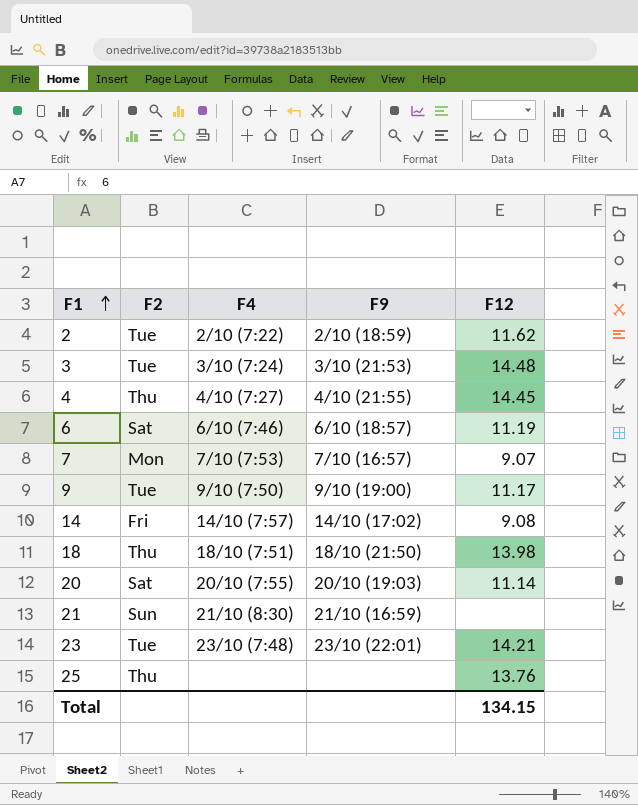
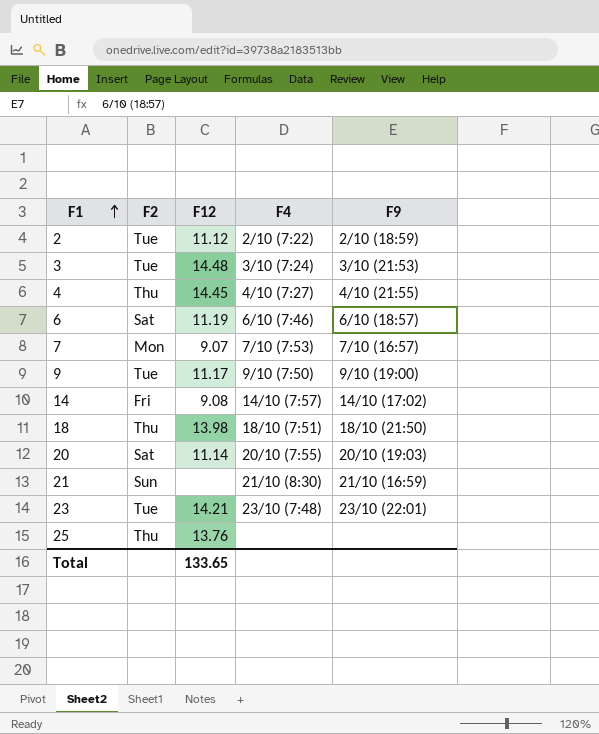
column F12 | position: 5 -> 3
2 | F12: 11.62 -> 11.12
Total | F12: 134.15 -> 133.65

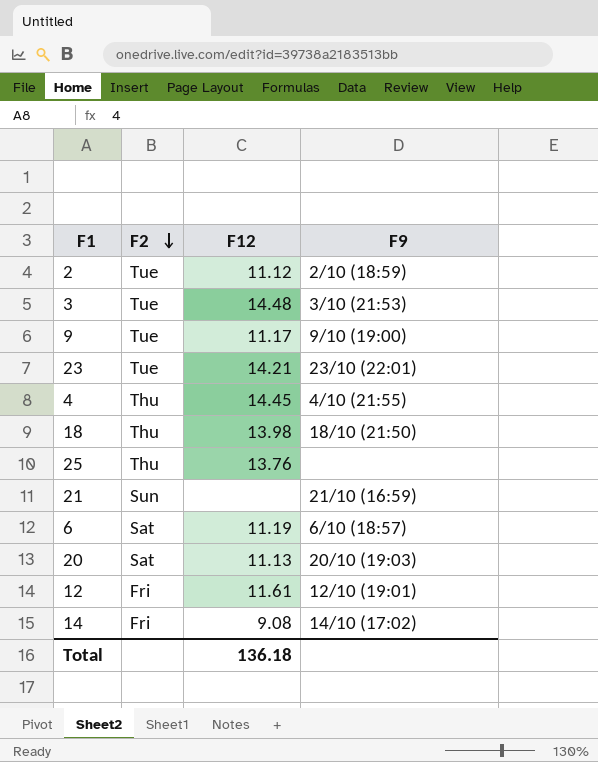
row order: F1 ascending -> F2 descending
column F4 | position: 4 -> none
row 7: Mon | 9.07 | 7/10 (7:53) | 7/10 (16:57) -> none
20 | F12: 11.14 -> 11.13
row 12: none -> Fri | 11.61 | 12/10 (19:01)
Total | F12: 133.65 -> 136.18

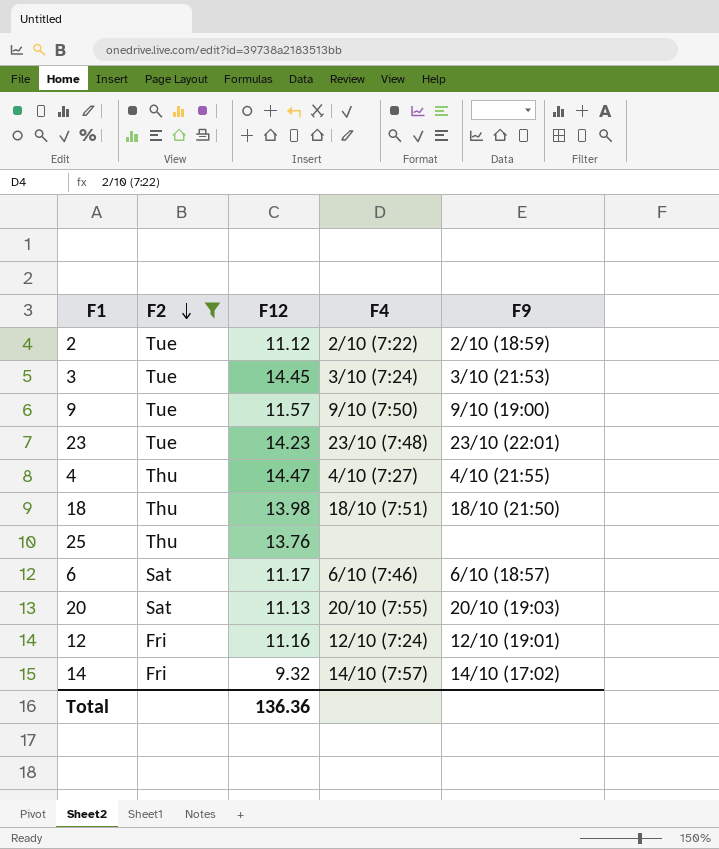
filter: none -> F2 != Sun
column F4 | position: none -> 4
3 | F12: 14.48 -> 14.45
9 | F12: 11.17 -> 11.57
23 | F12: 14.21 -> 14.23
4 | F12: 14.45 -> 14.47
6 | F12: 11.19 -> 11.17
12 | F12: 11.61 -> 11.16
14 | F12: 9.08 -> 9.32
Total | F12: 136.18 -> 136.36

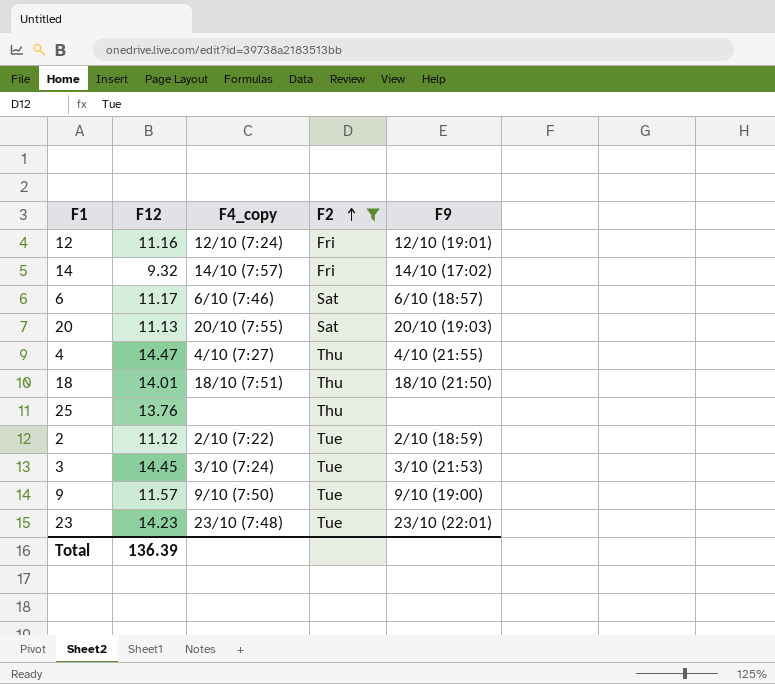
row order: F2 descending -> F2 ascending
column name: F4 -> F4_copy
column F2 | position: 2 -> 4
18 | F12: 13.98 -> 14.01
Total | F12: 136.36 -> 136.39

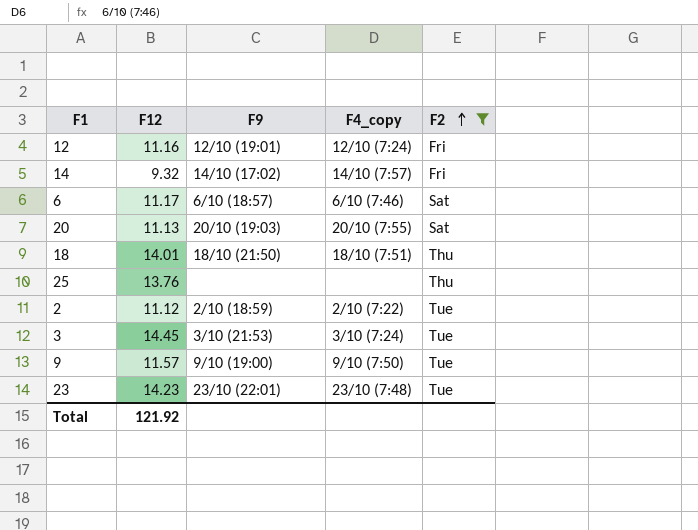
column F9 | position: 5 -> 3
row 4: 14.47 | 4/10 (7:27) | Thu | 4/10 (21:55) -> none
Total | F12: 136.39 -> 121.92

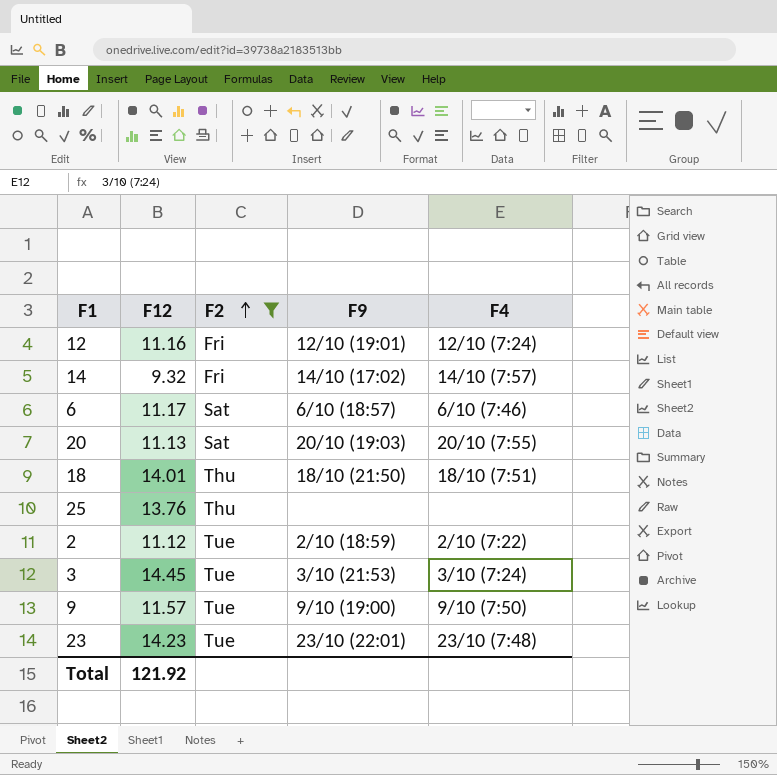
column F2 | position: 5 -> 3
column name: F4_copy -> F4

